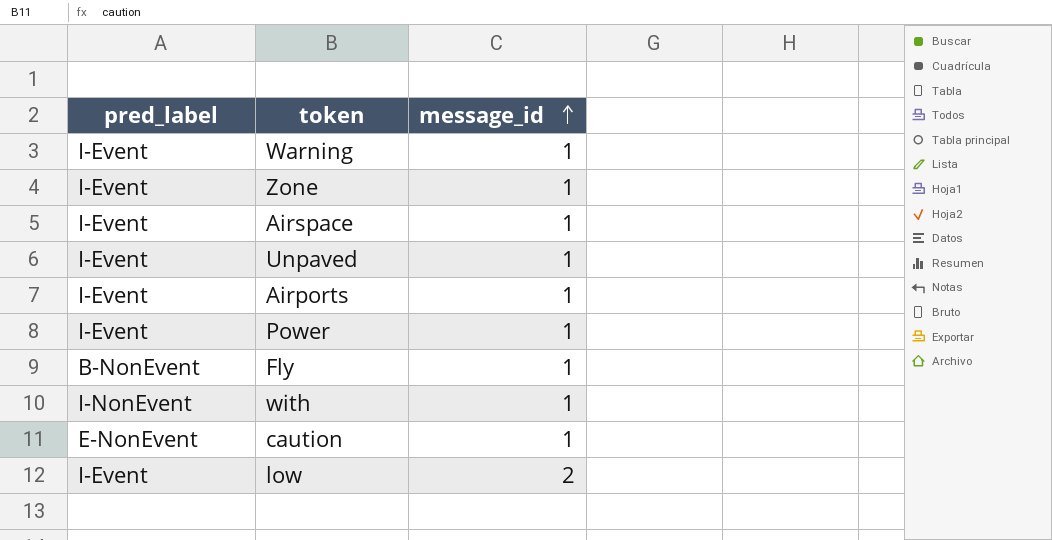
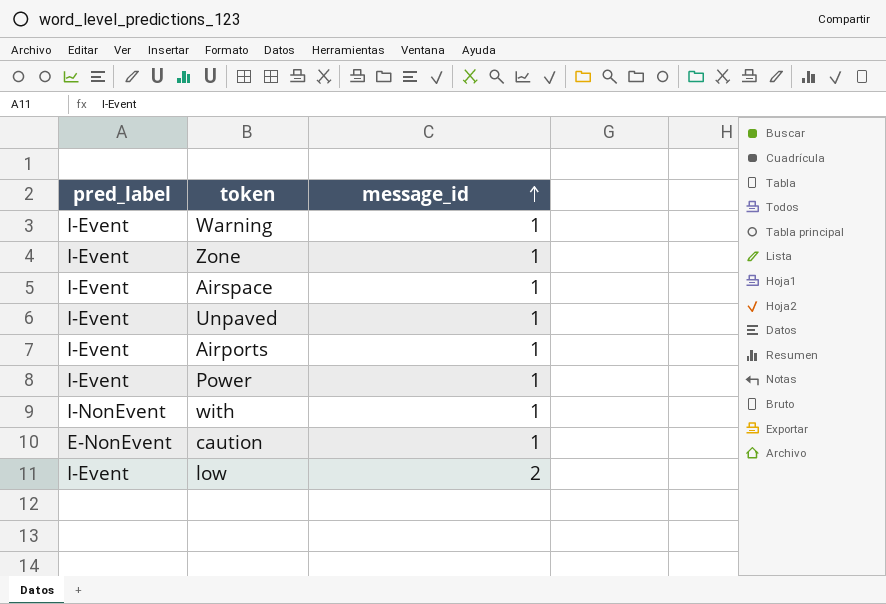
row Fly: B-NonEvent | 1 -> none

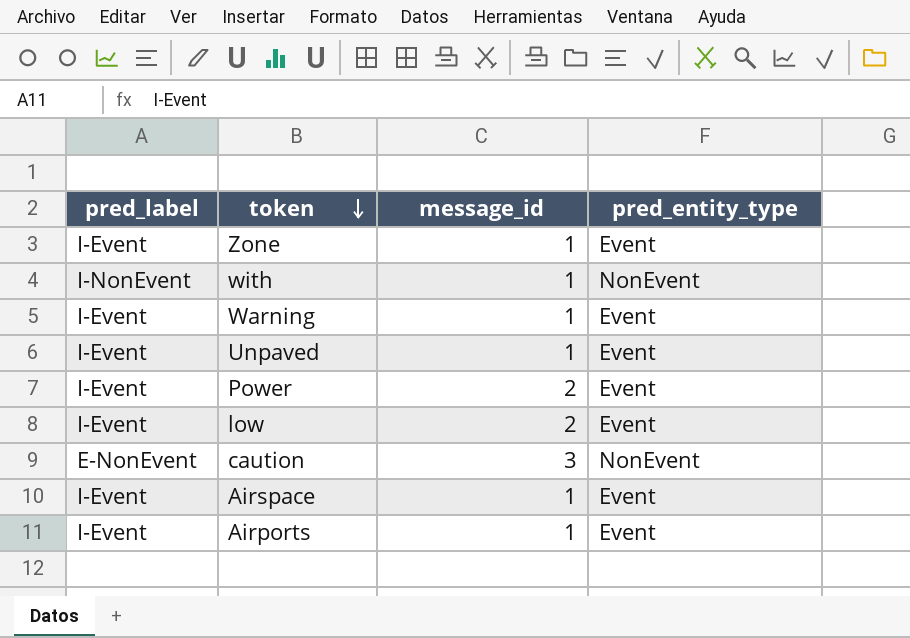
row order: message_id ascending -> token descending
column pred_entity_type | position: none -> 4
Power | message_id: 1 -> 2
caution | message_id: 1 -> 3

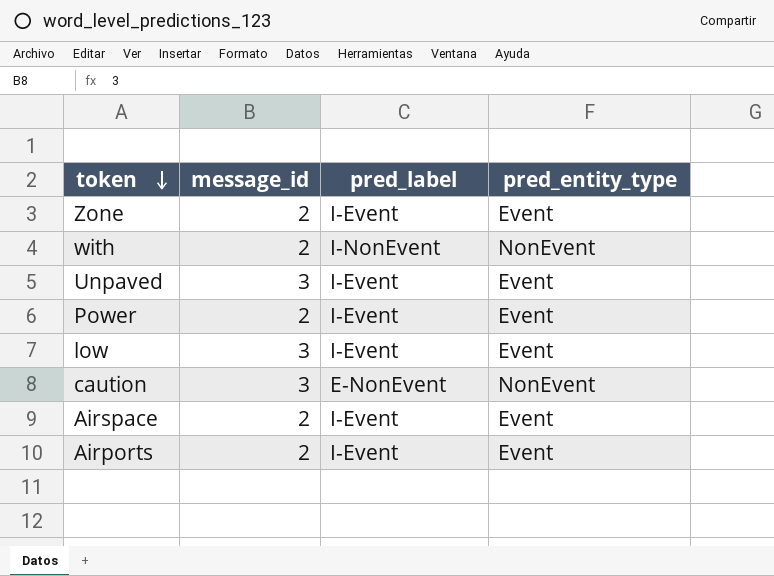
column pred_label | position: 1 -> 3
row Warning: I-Event | 1 | Event -> none
Zone | message_id: 1 -> 2
with | message_id: 1 -> 2
Unpaved | message_id: 1 -> 3
low | message_id: 2 -> 3
Airspace | message_id: 1 -> 2
Airports | message_id: 1 -> 2

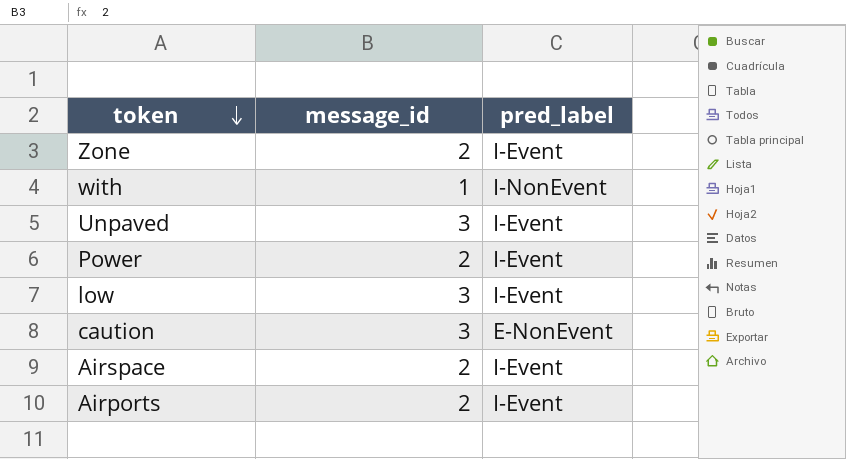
column pred_entity_type | position: 4 -> none
with | message_id: 2 -> 1

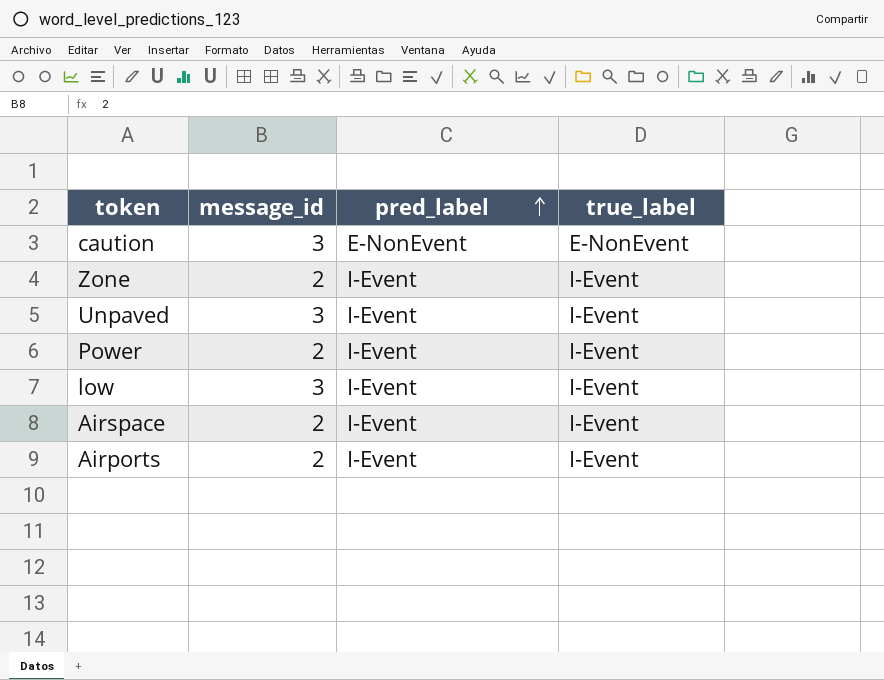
row order: token descending -> pred_label ascending
column true_label | position: none -> 4
row with: 1 | I-NonEvent -> none

